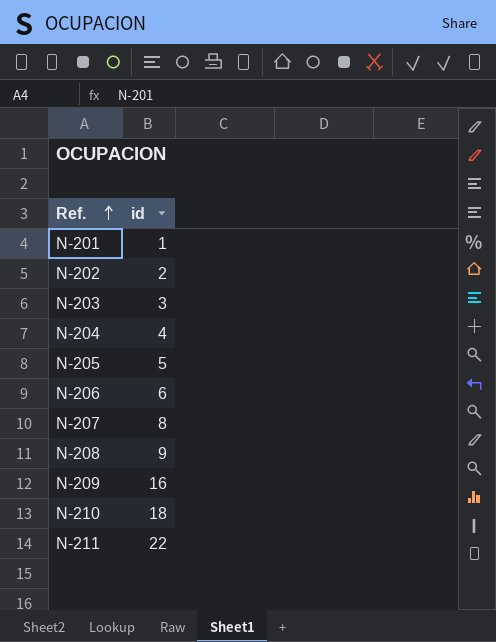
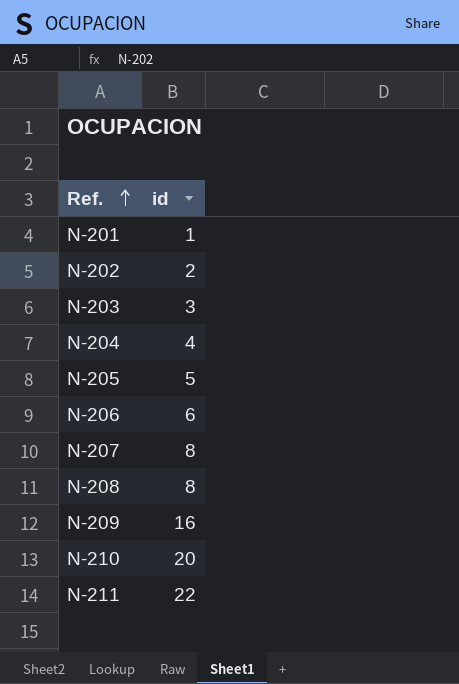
N-208 | id: 9 -> 8
N-210 | id: 18 -> 20

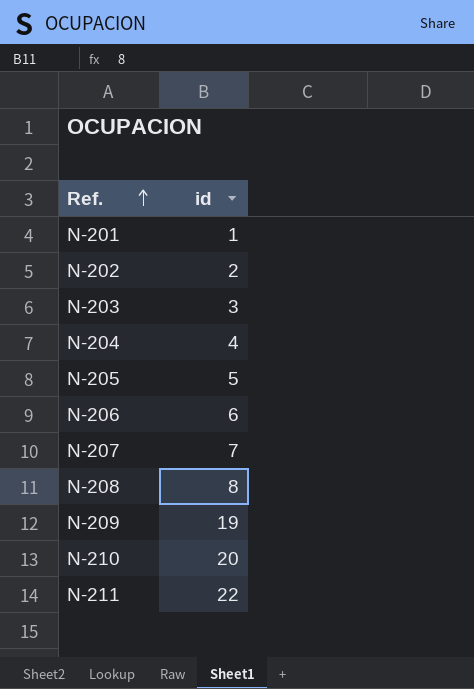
N-207 | id: 8 -> 7
N-209 | id: 16 -> 19

